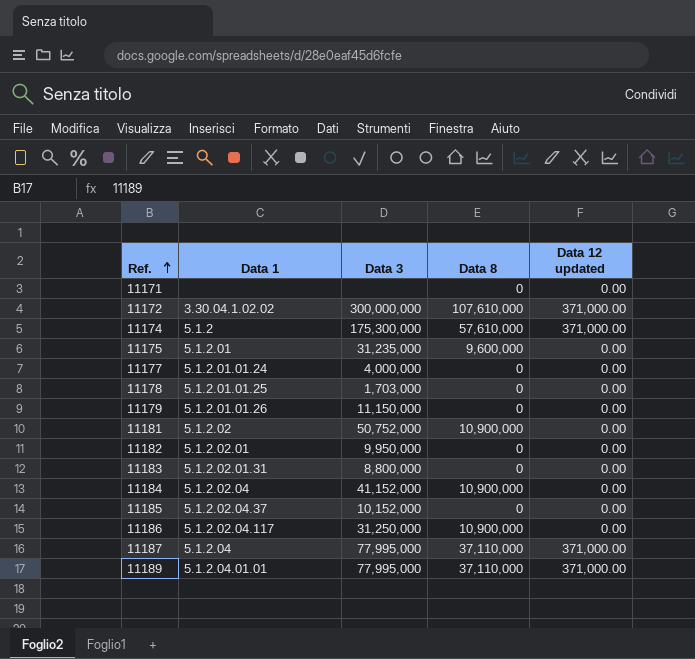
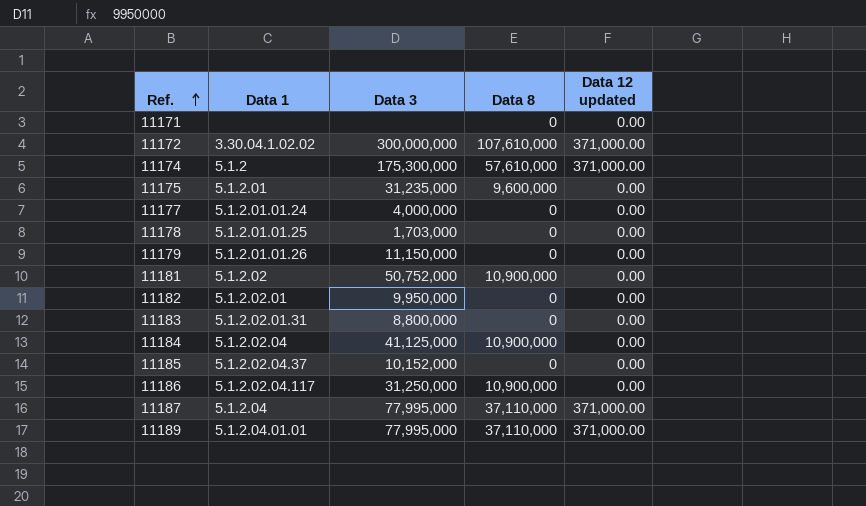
11184 | Data 3: 41,152,000 -> 41,125,000

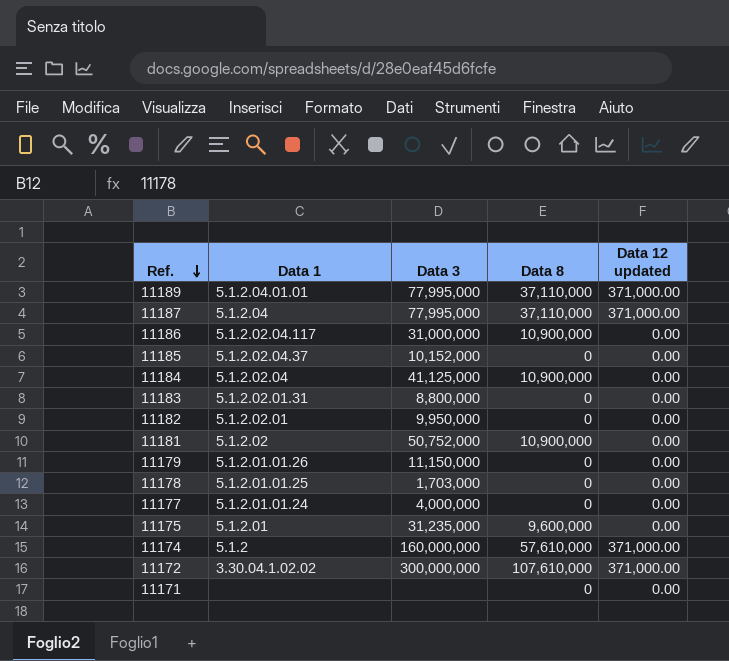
row order: Ref. ascending -> Ref. descending
11186 | Data 3: 31,250,000 -> 31,000,000
11174 | Data 3: 175,300,000 -> 160,000,000

